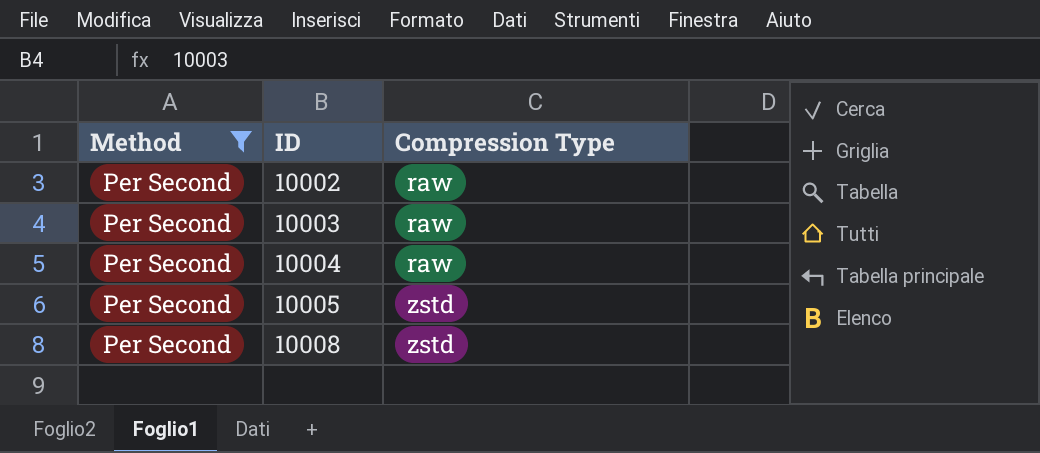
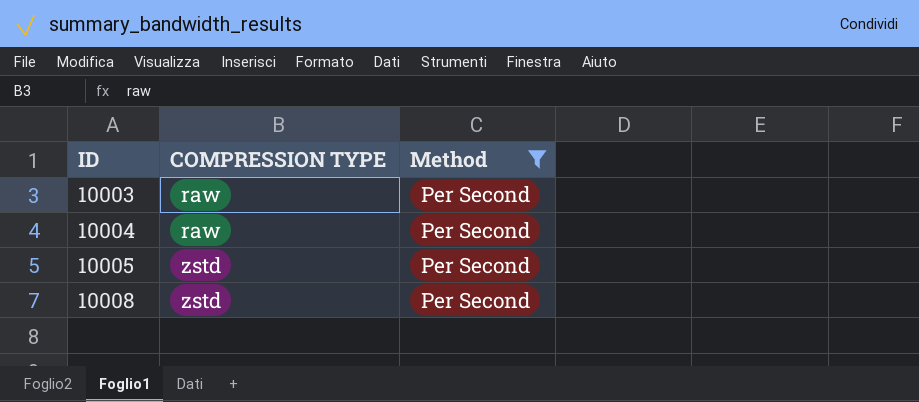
column name: Compression Type -> COMPRESSION TYPE
column Method | position: 1 -> 3
row 10002: Per Second | raw -> none

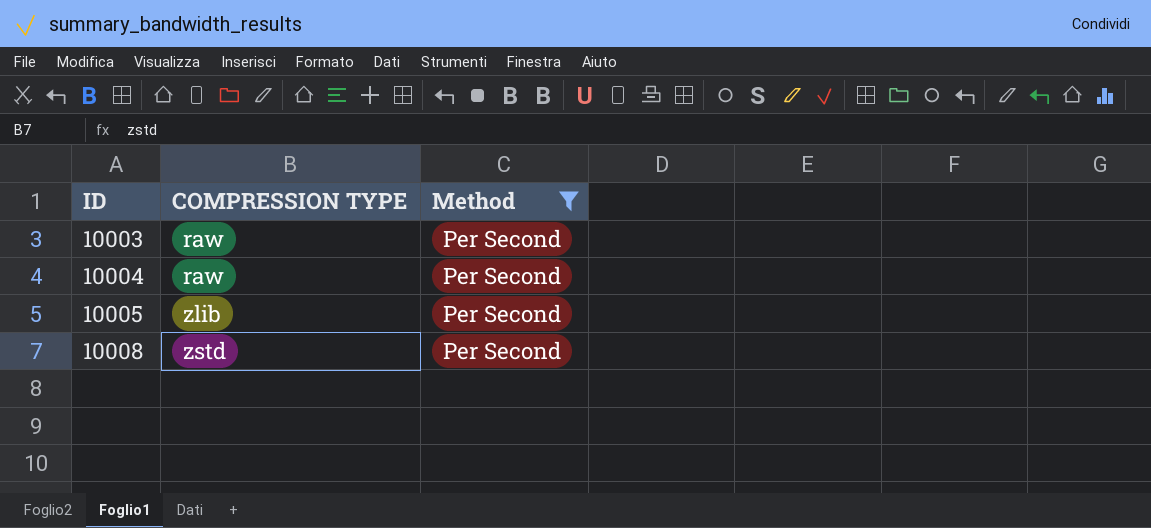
10005 | COMPRESSION TYPE: zstd -> zlib

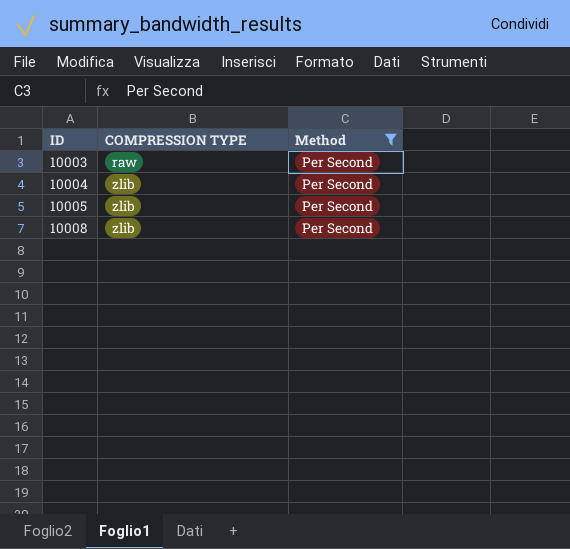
10004 | COMPRESSION TYPE: raw -> zlib
10008 | COMPRESSION TYPE: zstd -> zlib

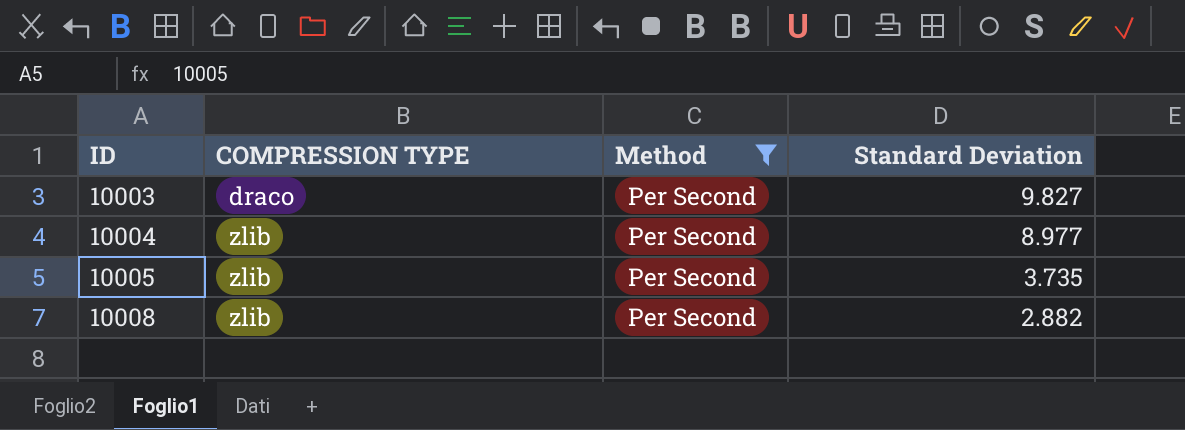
column Standard Deviation | position: none -> 4
10003 | COMPRESSION TYPE: raw -> draco

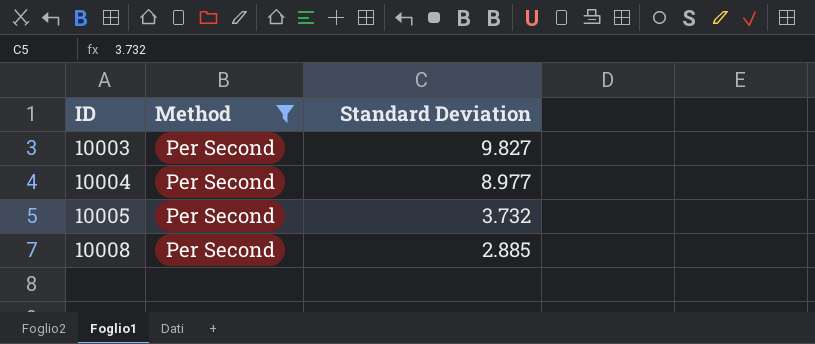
column COMPRESSION TYPE | position: 2 -> none
10005 | Standard Deviation: 3.735 -> 3.732
10008 | Standard Deviation: 2.882 -> 2.885

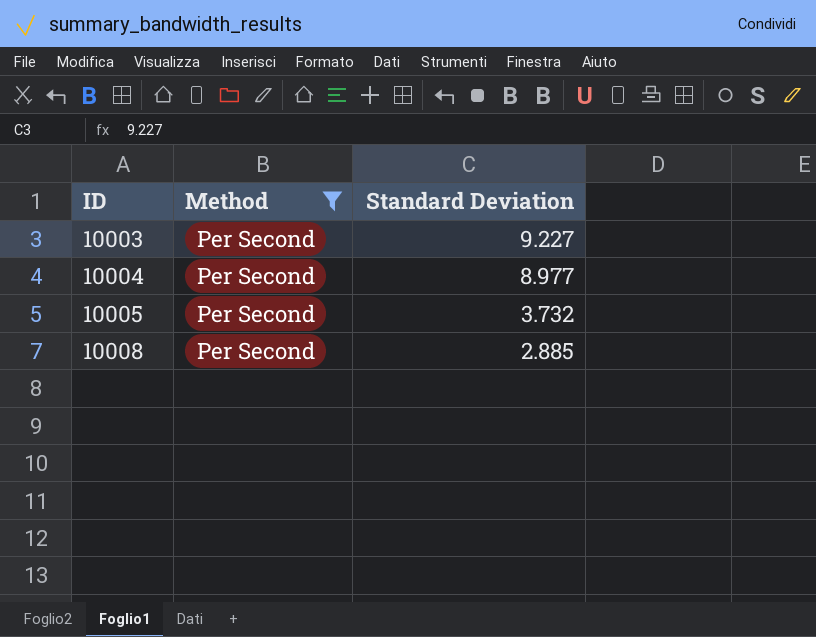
10003 | Standard Deviation: 9.827 -> 9.227

